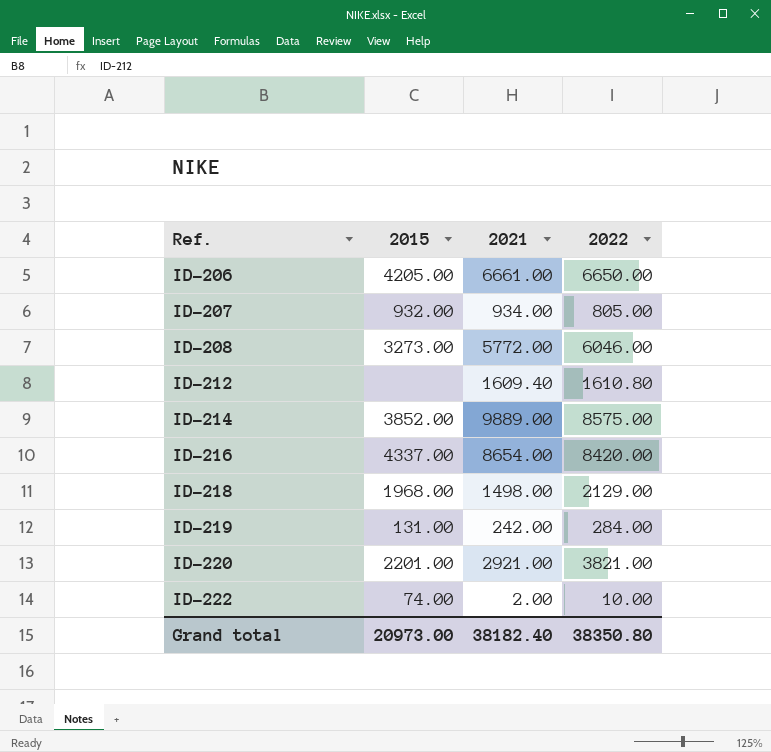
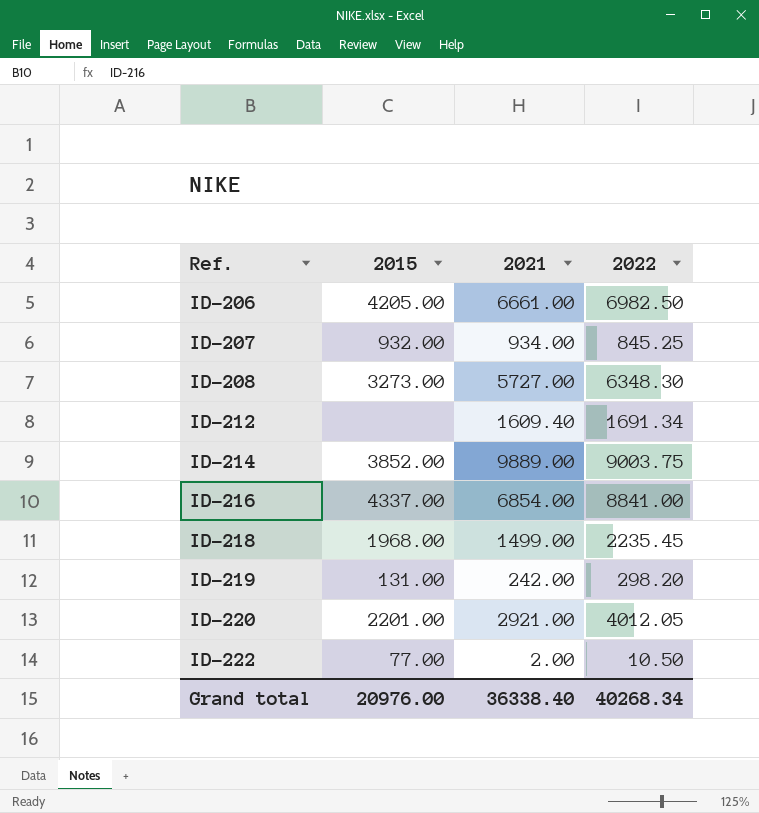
ID-206 | 2022: 6650.00 -> 6982.50
ID-207 | 2022: 805.00 -> 845.25
ID-208 | 2021: 5772.00 -> 5727.00
ID-208 | 2022: 6046.00 -> 6348.30
ID-212 | 2022: 1610.80 -> 1691.34
ID-214 | 2022: 8575.00 -> 9003.75
ID-216 | 2021: 8654.00 -> 6854.00
ID-216 | 2022: 8420.00 -> 8841.00
ID-218 | 2021: 1498.00 -> 1499.00
ID-218 | 2022: 2129.00 -> 2235.45
ID-219 | 2022: 284.00 -> 298.20
ID-220 | 2022: 3821.00 -> 4012.05
ID-222 | 2015: 74.00 -> 77.00
ID-222 | 2022: 10.00 -> 10.50
Grand total | 2015: 20973.00 -> 20976.00
Grand total | 2021: 38182.40 -> 36338.40
Grand total | 2022: 38350.80 -> 40268.34

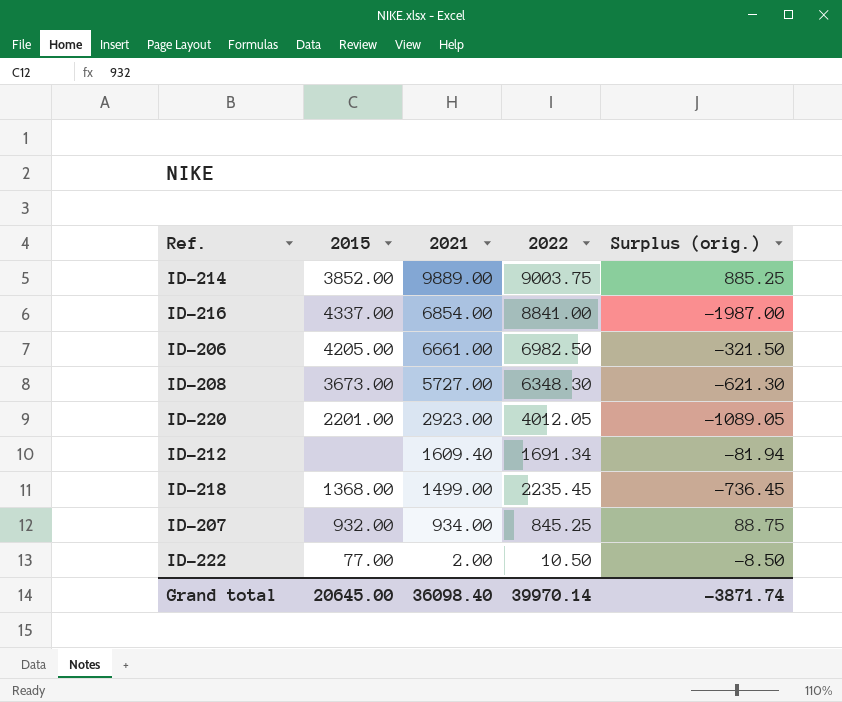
row order: Ref. ascending -> 2021 descending
column Surplus (orig.) | formula: none -> [2021] - [2022]
row ID-219: 131.00 | 242.00 | 298.20 -> none
ID-208 | 2015: 3273.00 -> 3673.00
ID-220 | 2021: 2921.00 -> 2923.00
ID-218 | 2015: 1968.00 -> 1368.00
Grand total | 2015: 20976.00 -> 20645.00
Grand total | 2021: 36338.40 -> 36098.40
Grand total | 2022: 40268.34 -> 39970.14

